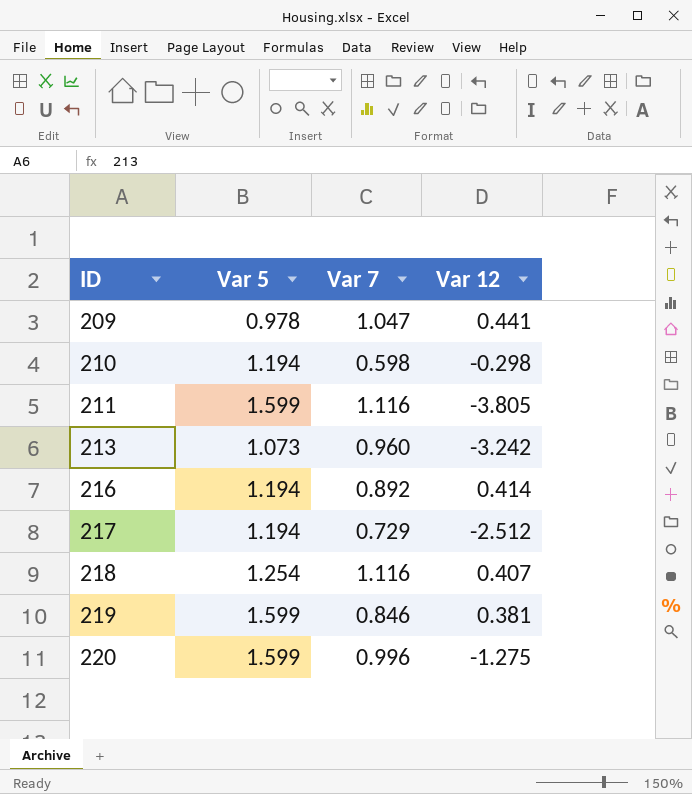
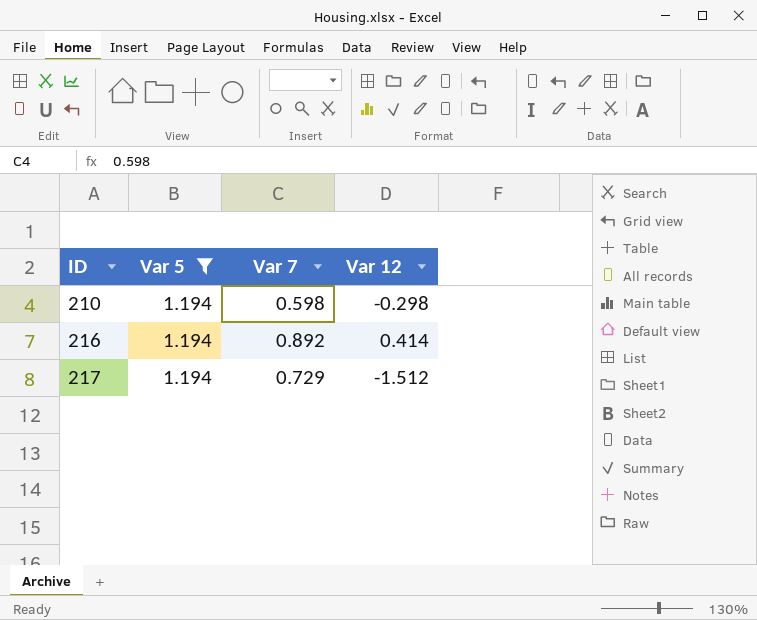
filter: none -> Var 5 = 1.194
217 | Var 12: -2.512 -> -1.512

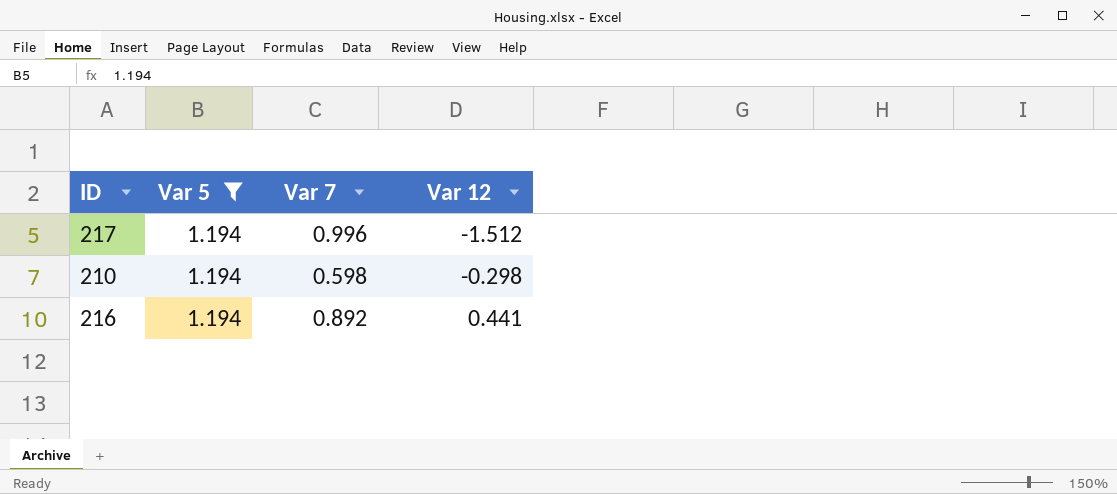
row order: ID ascending -> Var 12 ascending
217 | Var 7: 0.729 -> 0.996
216 | Var 12: 0.414 -> 0.441

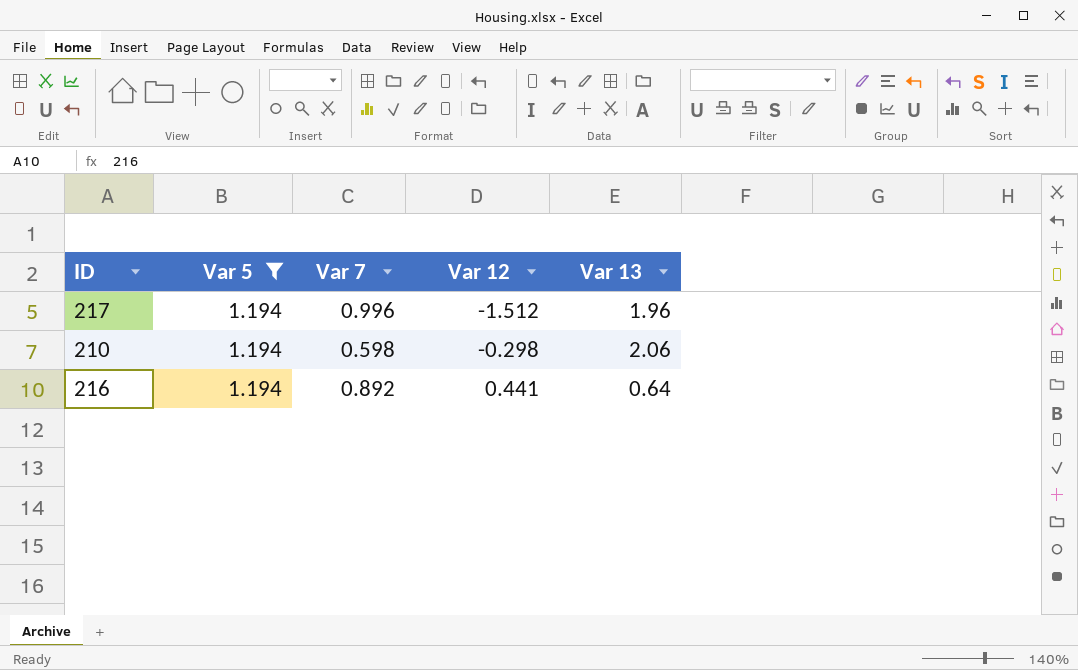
column Var 13 | position: none -> 5

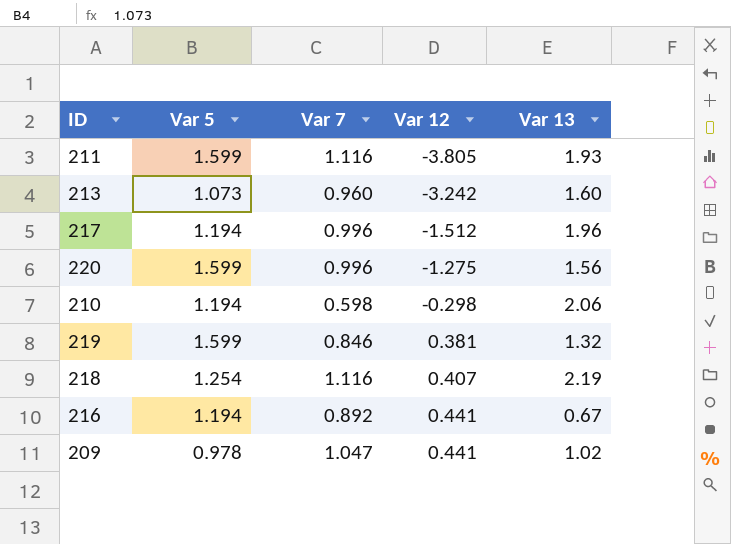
filter: Var 5 = 1.194 -> none
216 | Var 13: 0.64 -> 0.67

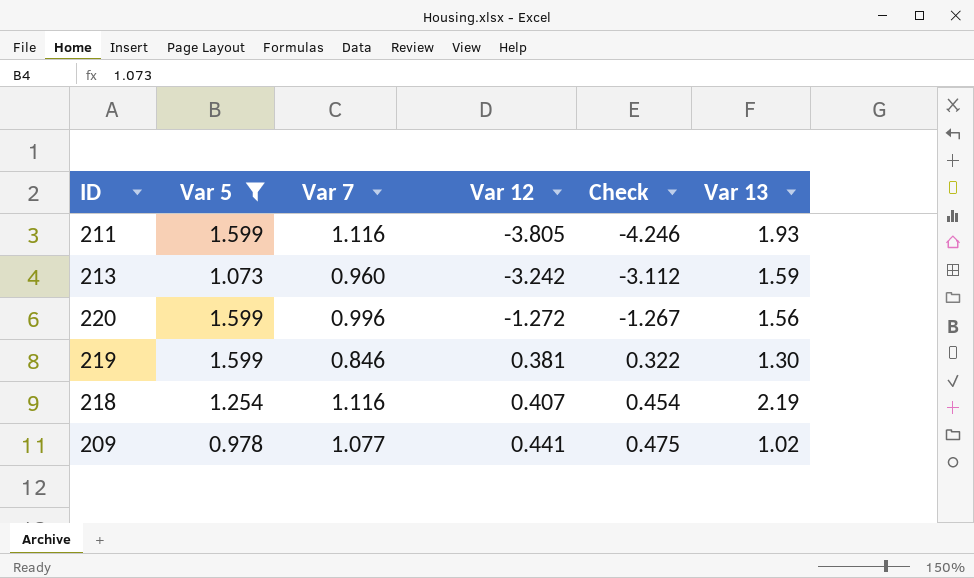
filter: none -> Var 5 != 1.194
column Check | formula: none -> [Var 7] * [Var 12]
213 | Var 13: 1.60 -> 1.59
220 | Var 12: -1.275 -> -1.272
219 | Var 13: 1.32 -> 1.30
209 | Var 7: 1.047 -> 1.077

